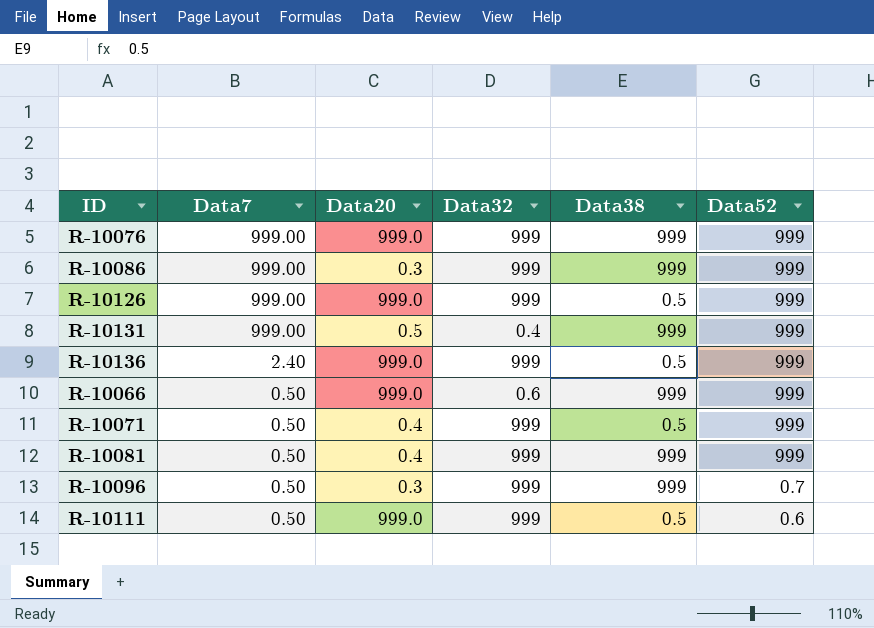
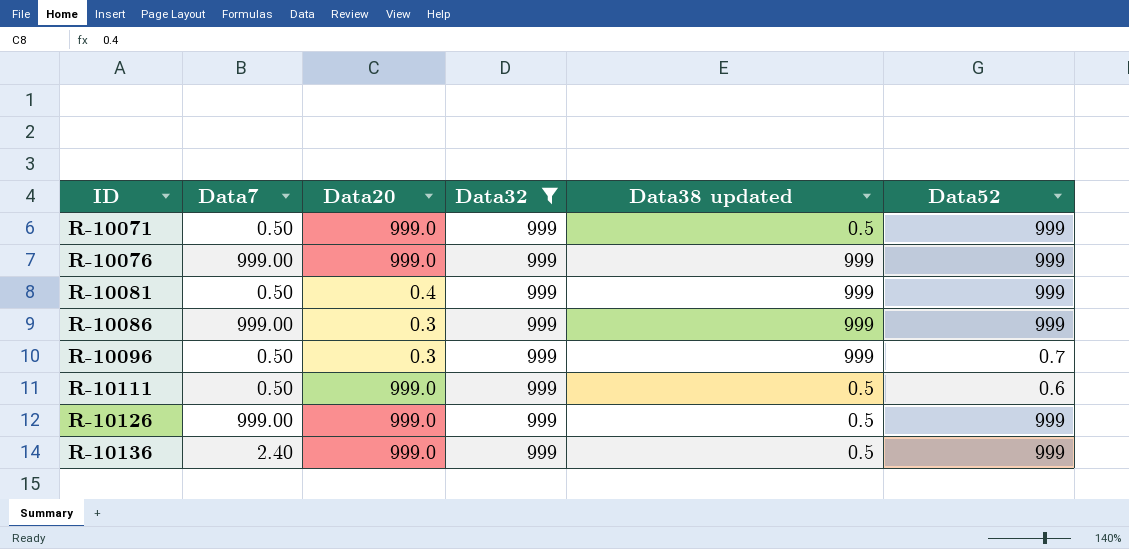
filter: none -> Data32 = 999
row order: Data7 descending -> ID ascending
column name: Data38 -> Data38 updated
R-10071 | Data20: 0.4 -> 999.0

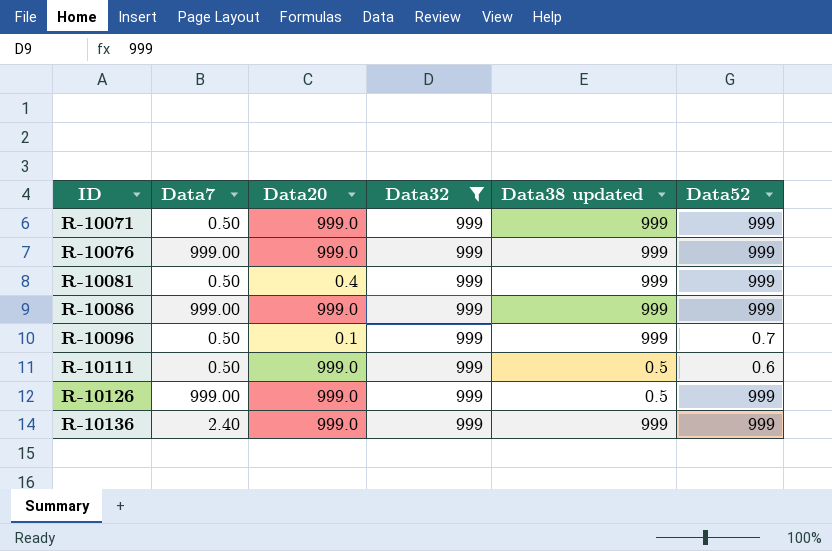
R-10071 | Data38 updated: 0.5 -> 999
R-10086 | Data20: 0.3 -> 999.0
R-10096 | Data20: 0.3 -> 0.1
R-10136 | Data38 updated: 0.5 -> 999

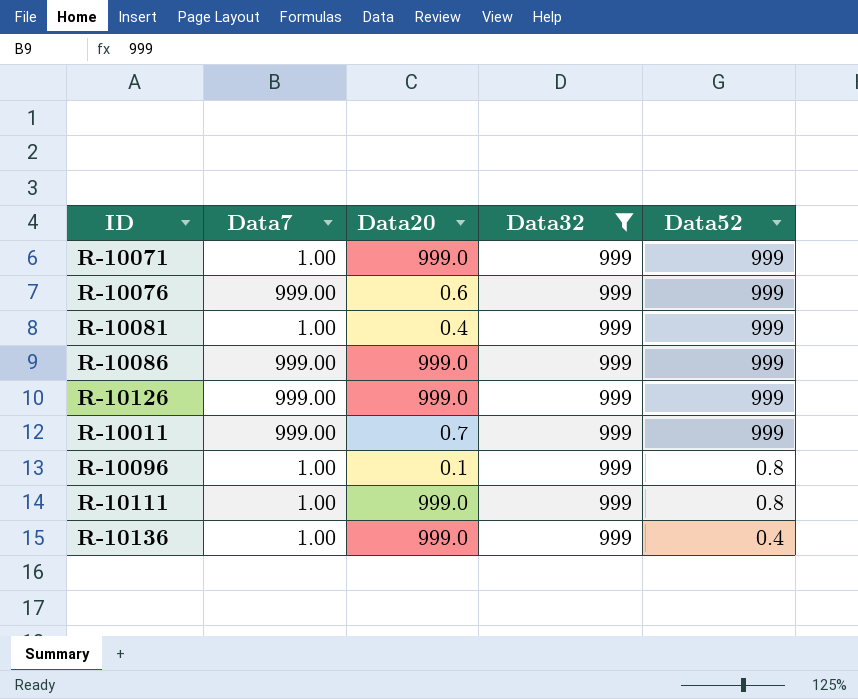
row order: ID ascending -> Data52 descending
column Data38 updated | position: 5 -> none
R-10071 | Data7: 0.50 -> 1.00
R-10076 | Data20: 999.0 -> 0.6
R-10081 | Data7: 0.50 -> 1.00
row R-10011: none -> 999.00 | 0.7 | 999 | 999
R-10096 | Data7: 0.50 -> 1.00
R-10096 | Data52: 0.7 -> 0.8
R-10111 | Data7: 0.50 -> 1.00
R-10111 | Data52: 0.6 -> 0.8
R-10136 | Data7: 2.40 -> 1.00
R-10136 | Data52: 999 -> 0.4

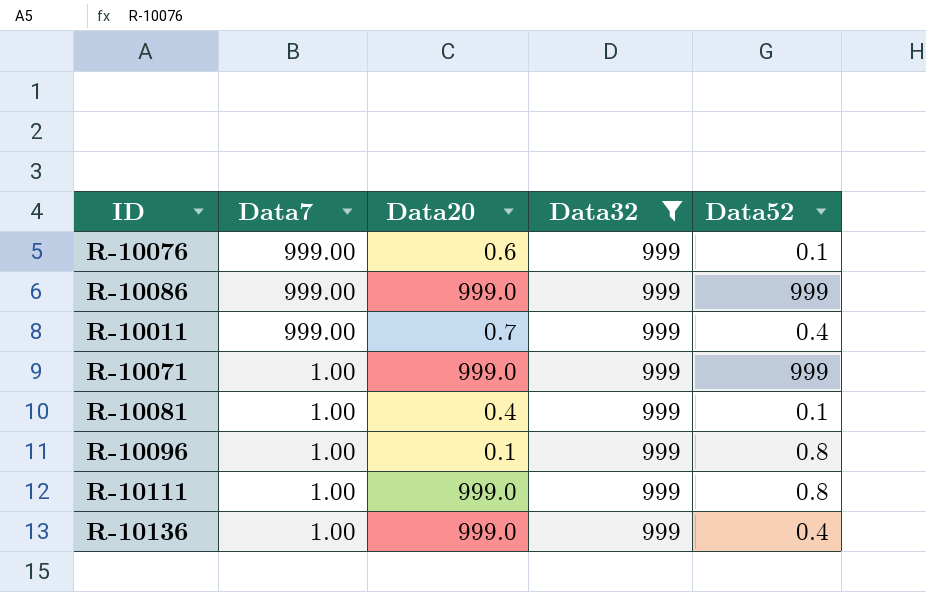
row order: Data52 descending -> Data7 descending
row R-10126: 999.00 | 999.0 | 999 | 999 -> none
R-10076 | Data52: 999 -> 0.1
R-10011 | Data52: 999 -> 0.4
R-10081 | Data52: 999 -> 0.1

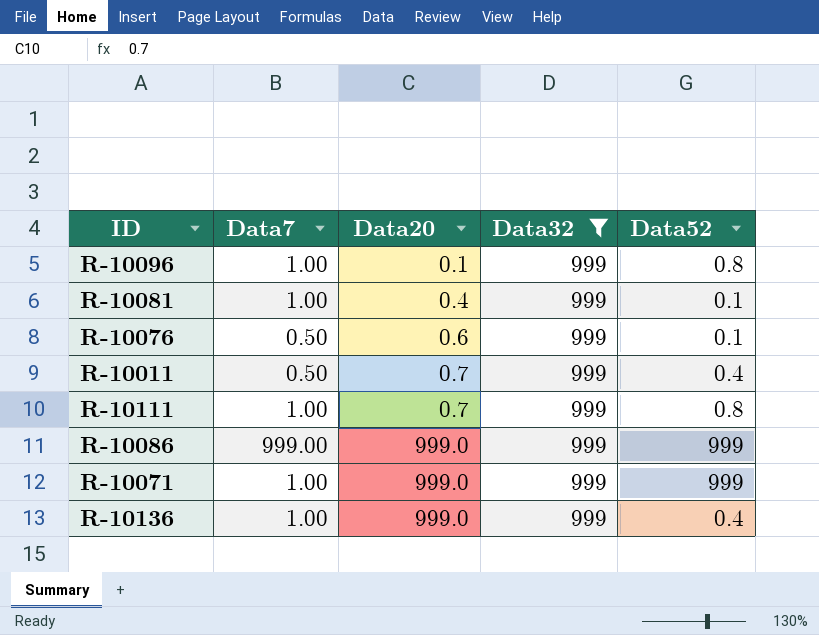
row order: Data7 descending -> Data20 ascending
R-10076 | Data7: 999.00 -> 0.50
R-10011 | Data7: 999.00 -> 0.50
R-10111 | Data20: 999.0 -> 0.7

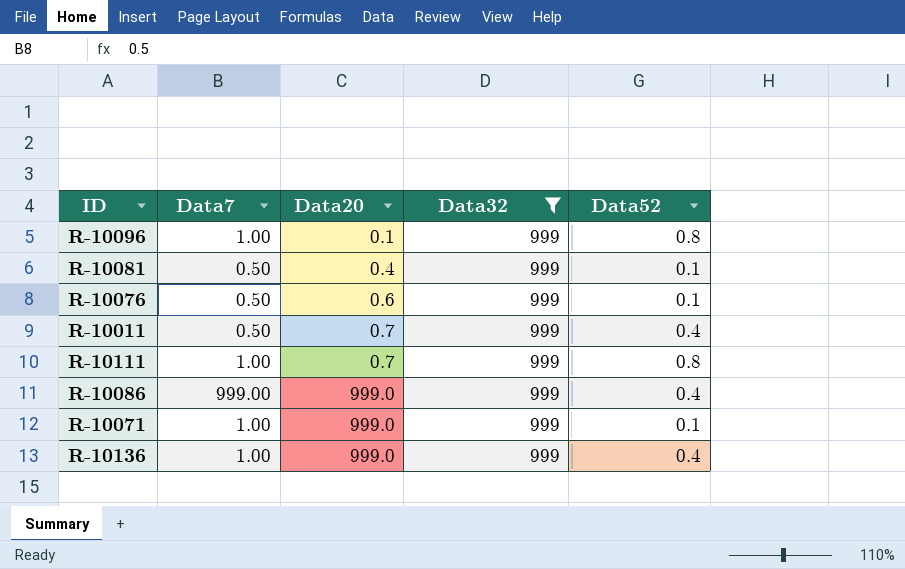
R-10081 | Data7: 1.00 -> 0.50
R-10086 | Data52: 999 -> 0.4
R-10071 | Data52: 999 -> 0.1

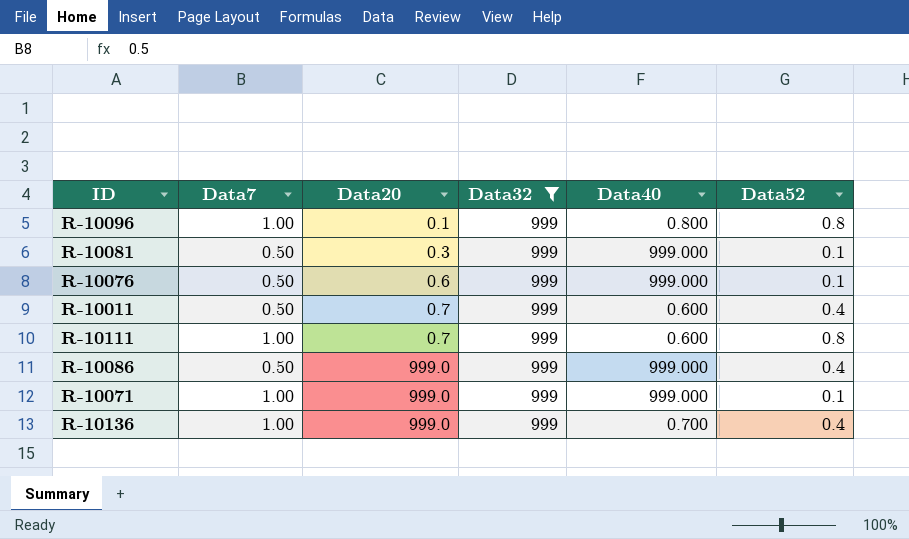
column Data40 | position: none -> 5
R-10081 | Data20: 0.4 -> 0.3
R-10086 | Data7: 999.00 -> 0.50

